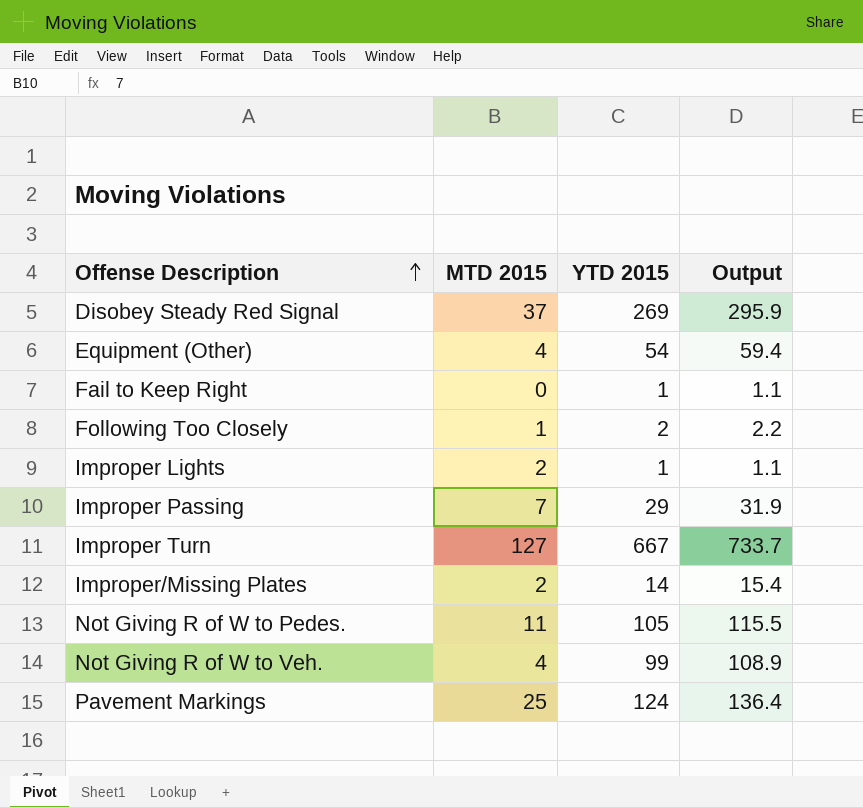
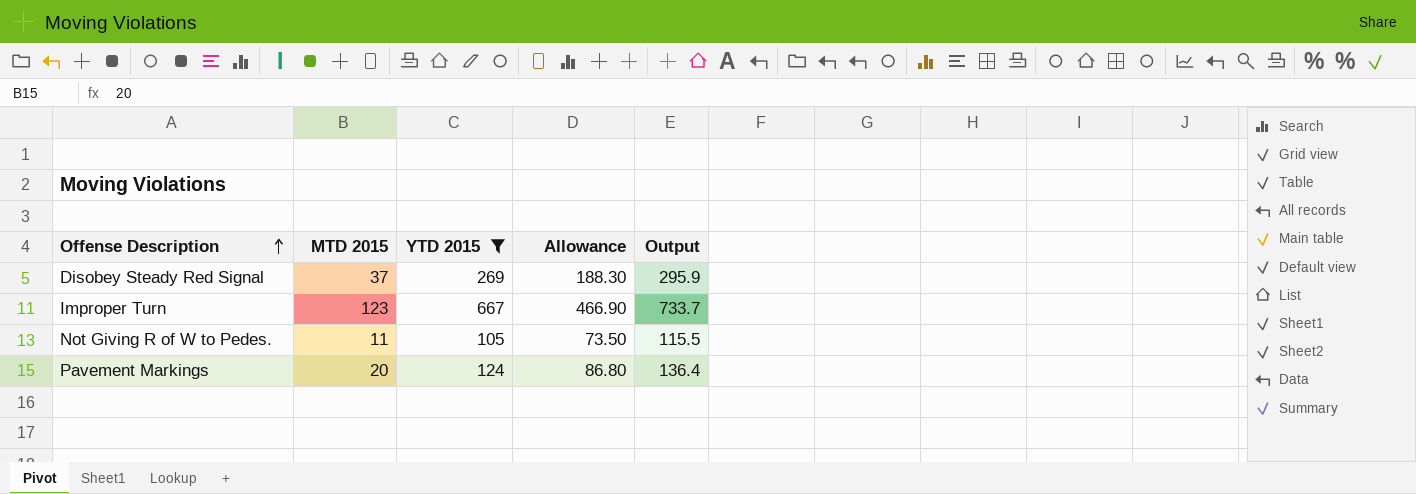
filter: none -> YTD 2015 >= 105
column Allowance | formula: none -> [YTD 2015] * 0.7
Improper Turn | MTD 2015: 127 -> 123
Pavement Markings | MTD 2015: 25 -> 20

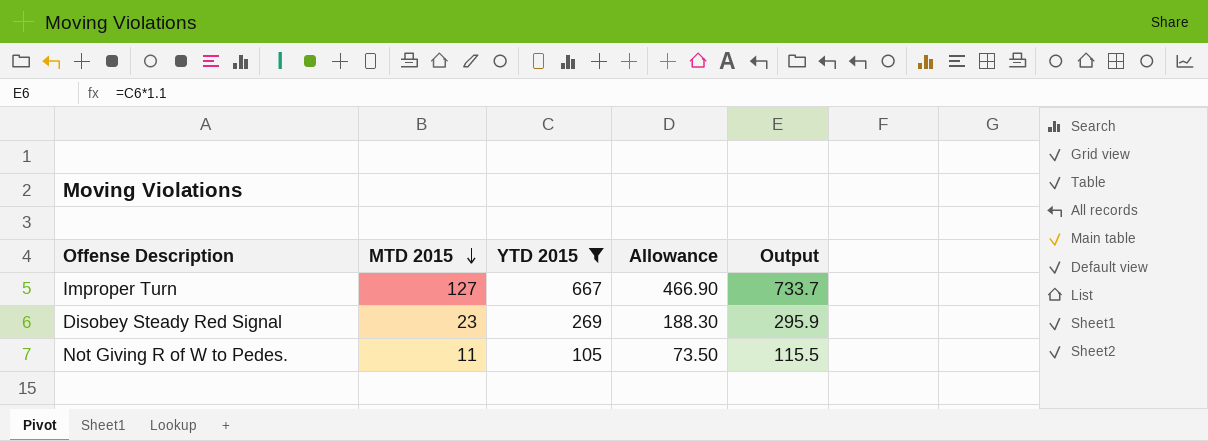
row order: Offense Description ascending -> MTD 2015 descending
row Pavement Markings: 20 | 124 | 86.80 | 136.4 -> none
Improper Turn | MTD 2015: 123 -> 127
Disobey Steady Red Signal | MTD 2015: 37 -> 23

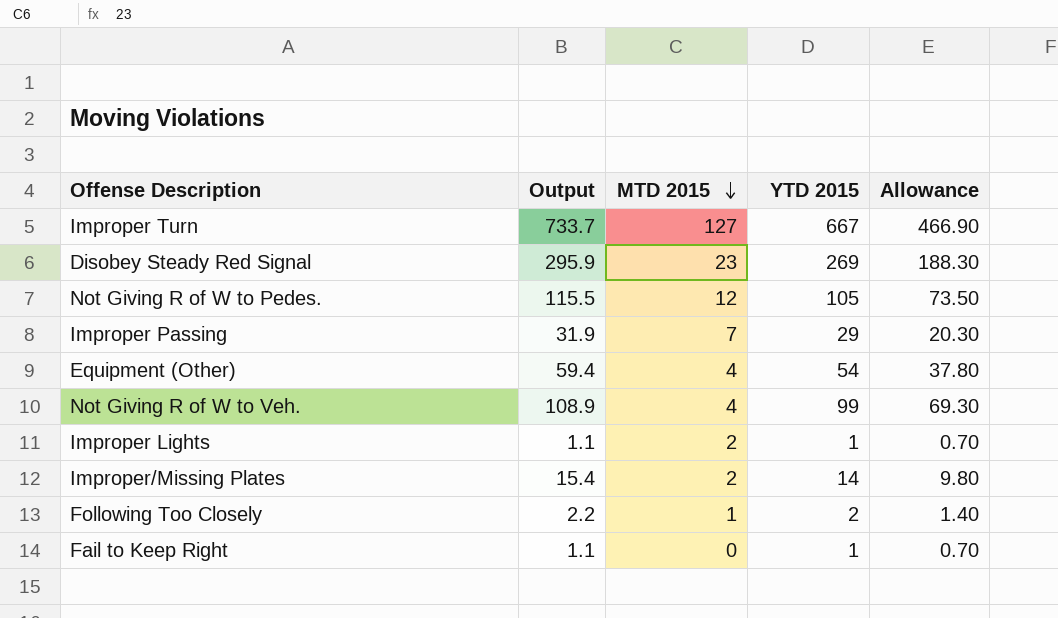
filter: YTD 2015 >= 105 -> none
column Output | position: 5 -> 2
Not Giving R of W to Pedes. | MTD 2015: 11 -> 12

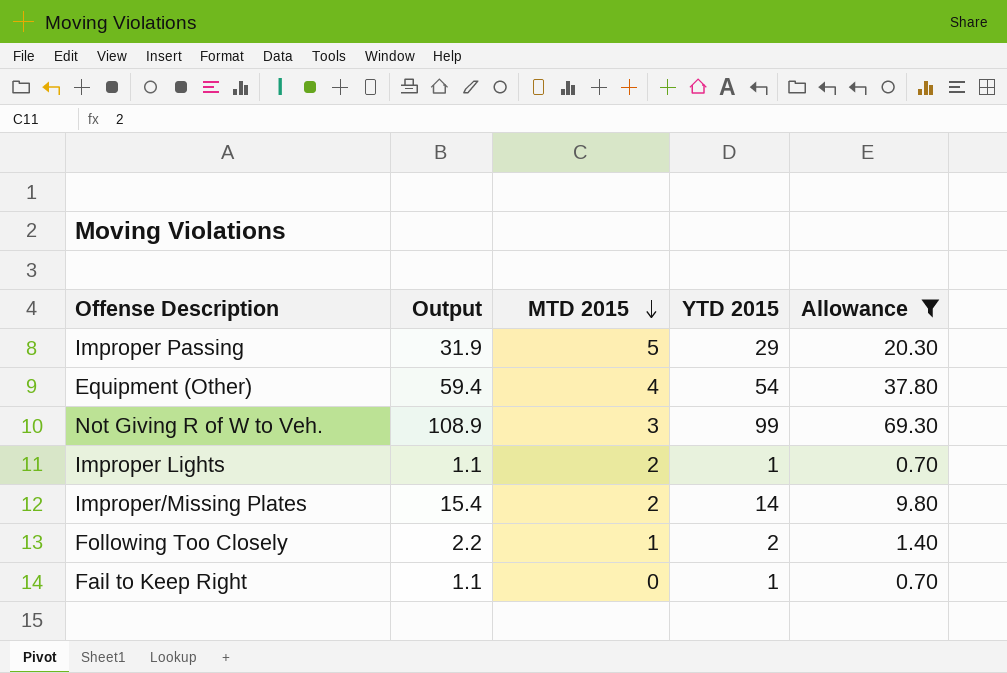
filter: none -> Allowance <= 69.30
Improper Passing | MTD 2015: 7 -> 5
Not Giving R of W to Veh. | MTD 2015: 4 -> 3

